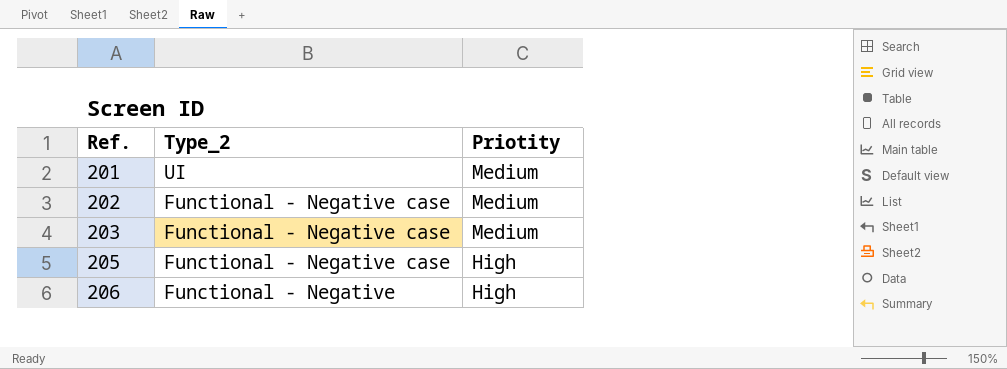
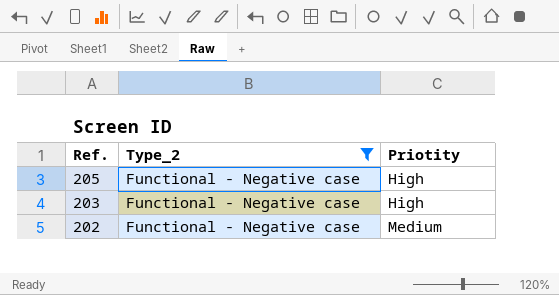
filter: none -> Type_2 = Functional - Negative case
row order: Ref. ascending -> Ref. descending
203 | Priotity: Medium -> High

